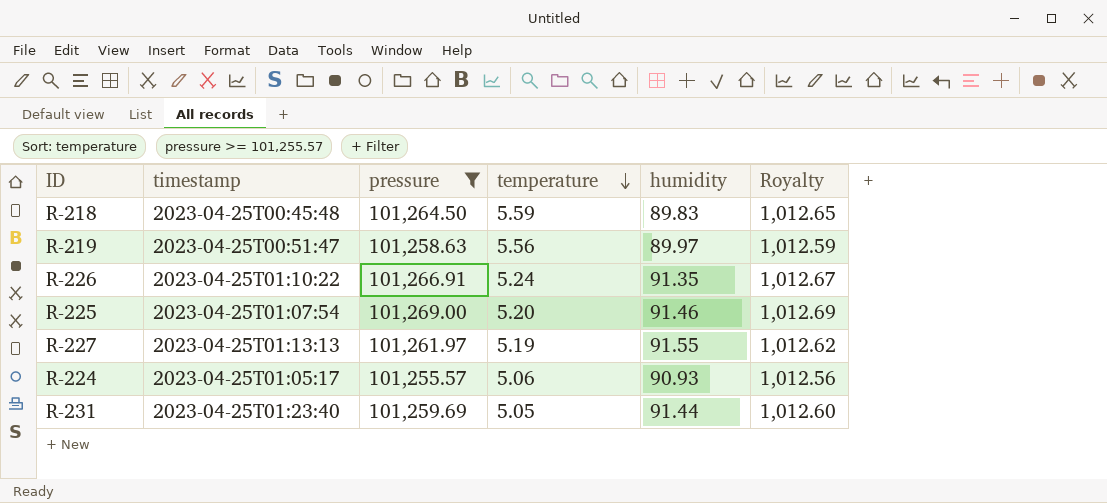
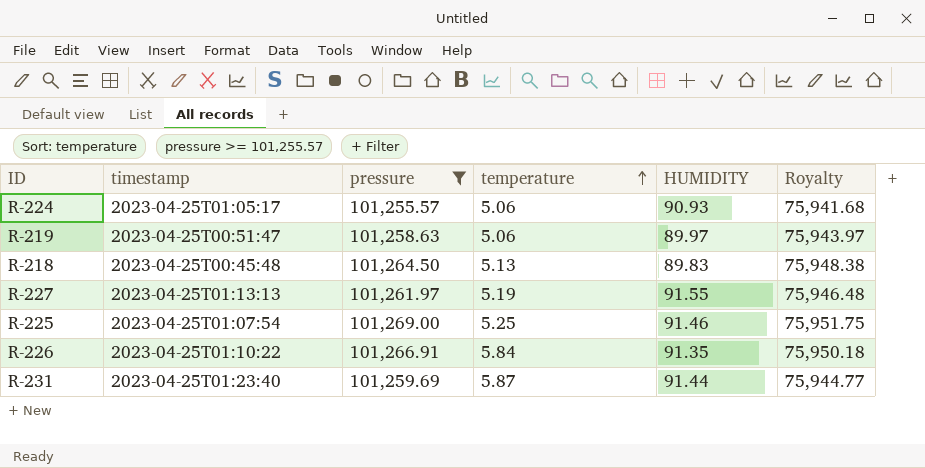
row order: temperature descending -> temperature ascending
column name: humidity -> HUMIDITY
column Royalty | formula: [pressure] * 0.01 -> [pressure] * 0.75
R-219 | temperature: 5.56 -> 5.06
R-218 | temperature: 5.59 -> 5.13
R-225 | temperature: 5.20 -> 5.25
R-226 | temperature: 5.24 -> 5.84
R-231 | temperature: 5.05 -> 5.87

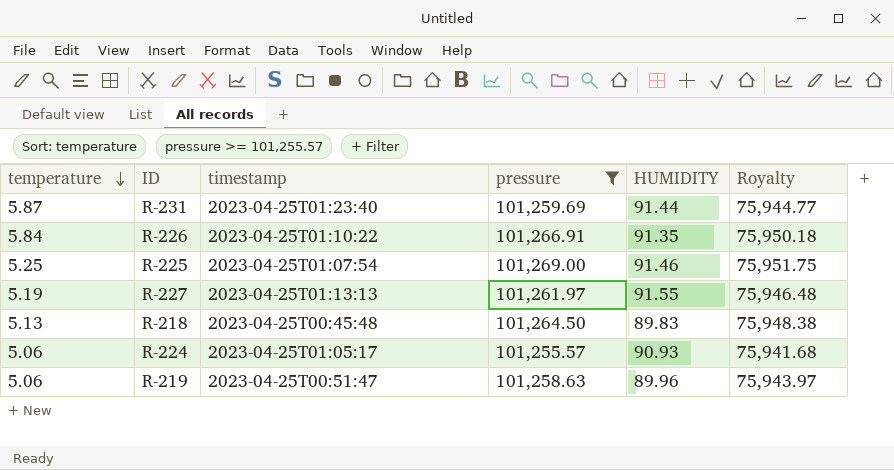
row order: temperature ascending -> temperature descending
column temperature | position: 4 -> 1
R-219 | HUMIDITY: 89.97 -> 89.96

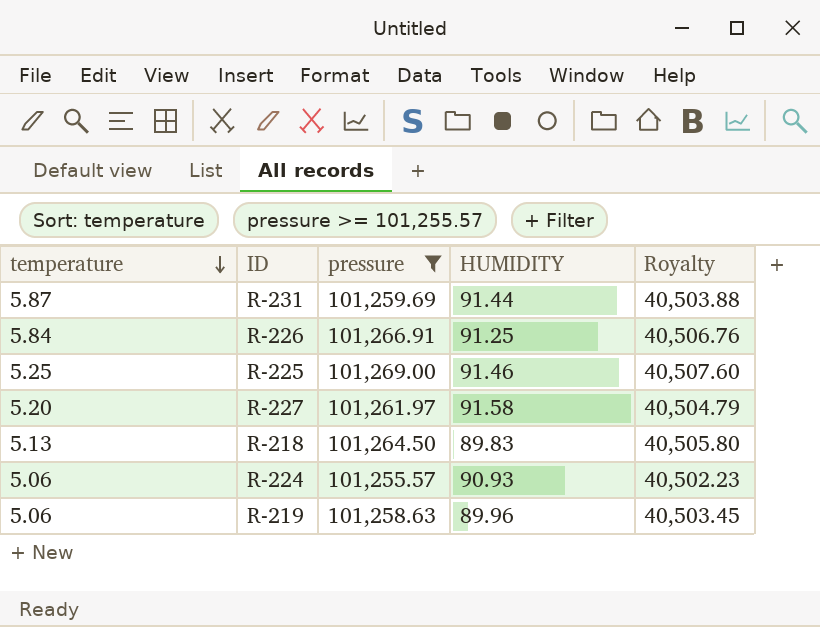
column timestamp | position: 3 -> none
column Royalty | formula: [pressure] * 0.75 -> [pressure] * 0.4
R-226 | HUMIDITY: 91.35 -> 91.25
R-227 | temperature: 5.19 -> 5.20
R-227 | HUMIDITY: 91.55 -> 91.58

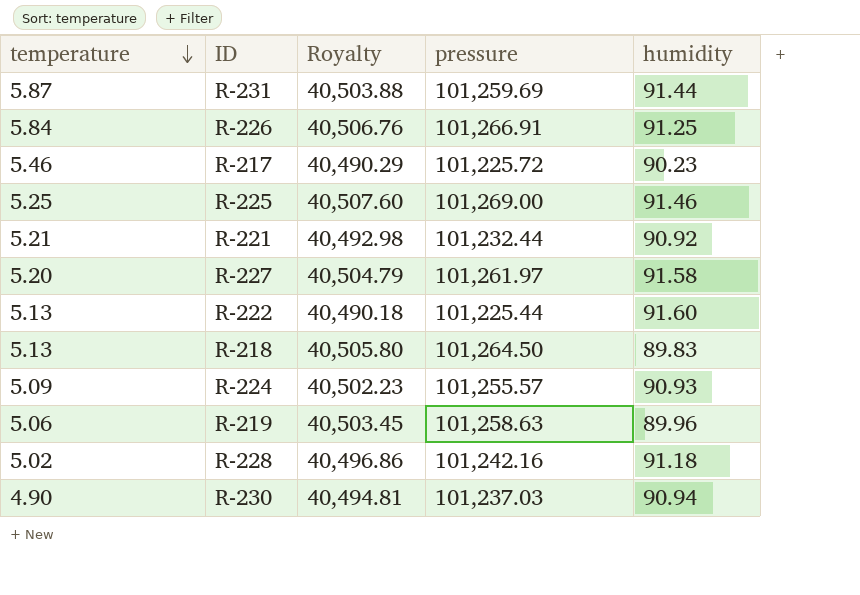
filter: pressure >= 101,255.57 -> none
column Royalty | position: 5 -> 3
column name: HUMIDITY -> humidity
R-224 | temperature: 5.06 -> 5.09

